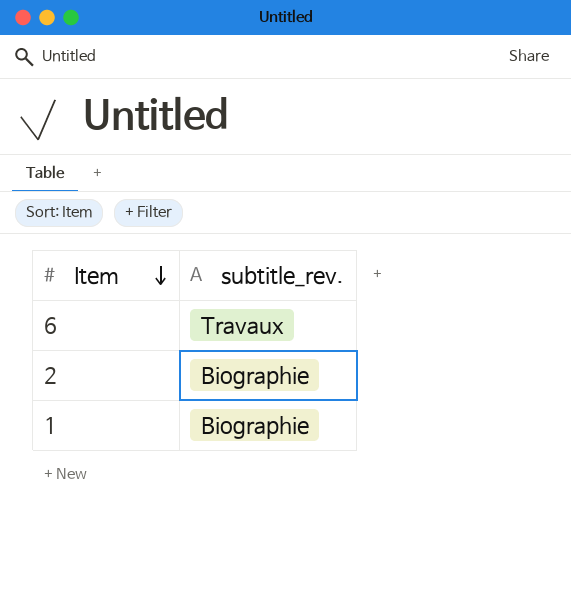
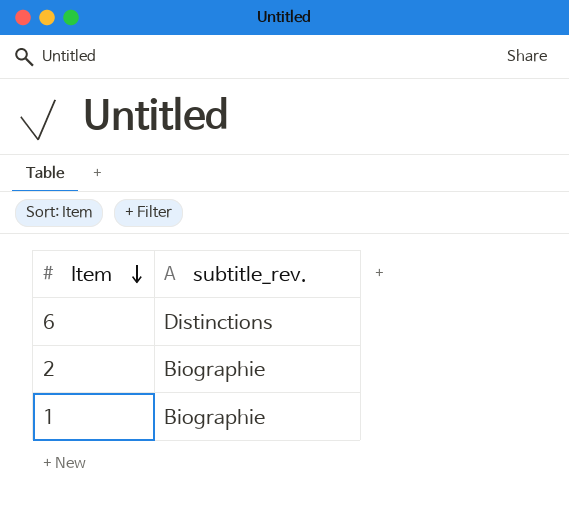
6 | subtitle_rev.: Travaux -> Distinctions

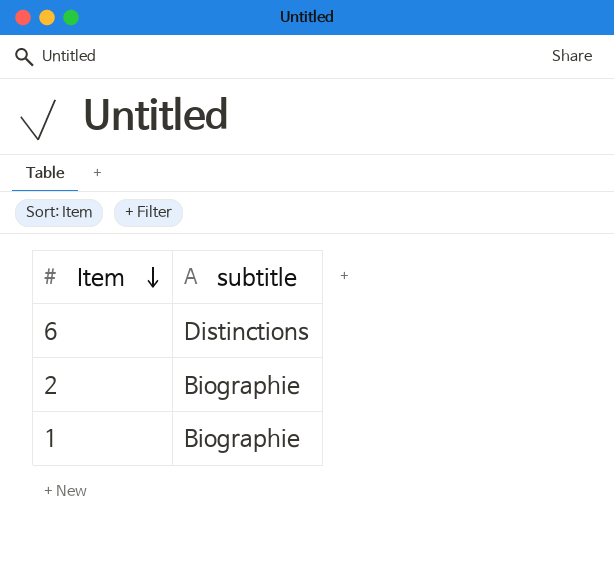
column name: subtitle_rev. -> subtitle

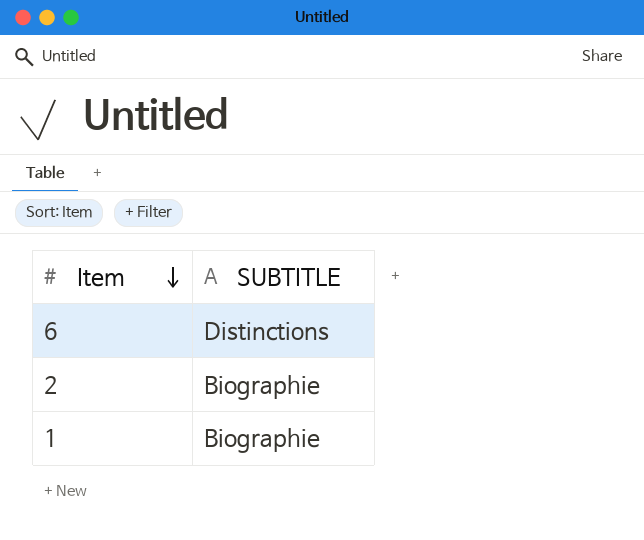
column name: subtitle -> SUBTITLE

